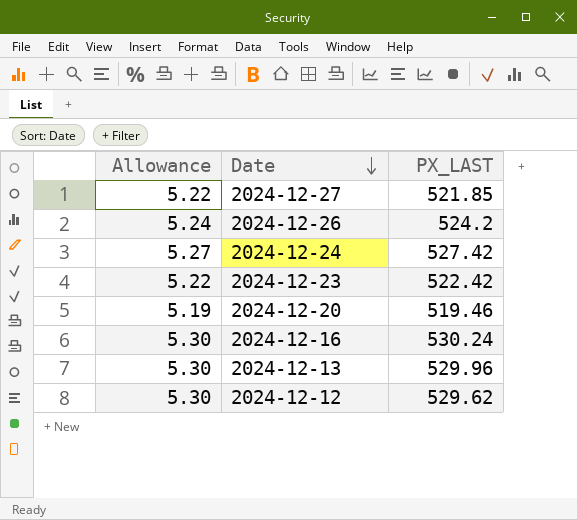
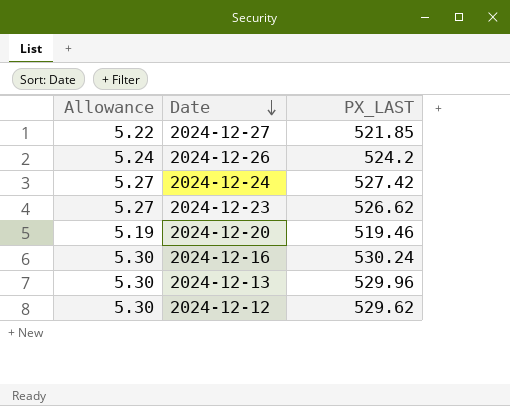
2024-12-23 | Allowance: 5.22 -> 5.27
2024-12-23 | PX_LAST: 522.42 -> 526.62

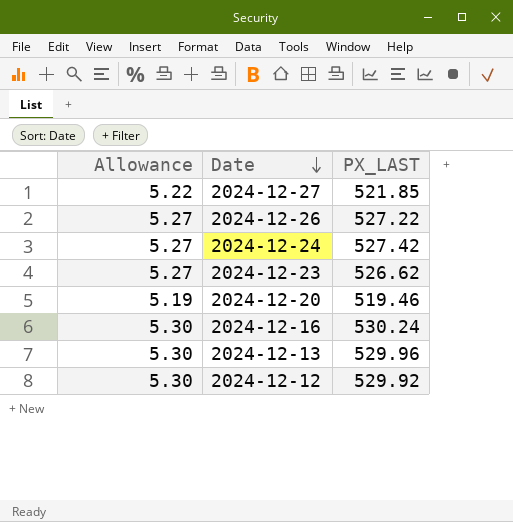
2024-12-26 | Allowance: 5.24 -> 5.27
2024-12-26 | PX_LAST: 524.2 -> 527.22
2024-12-12 | PX_LAST: 529.62 -> 529.92

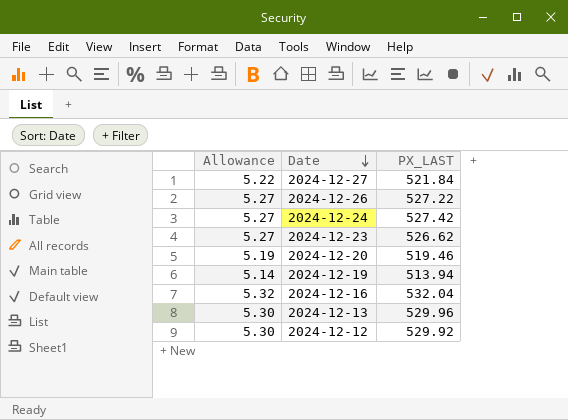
2024-12-27 | PX_LAST: 521.85 -> 521.84
row 2024-12-19: none -> 5.14 | 513.94
2024-12-16 | Allowance: 5.30 -> 5.32
2024-12-16 | PX_LAST: 530.24 -> 532.04

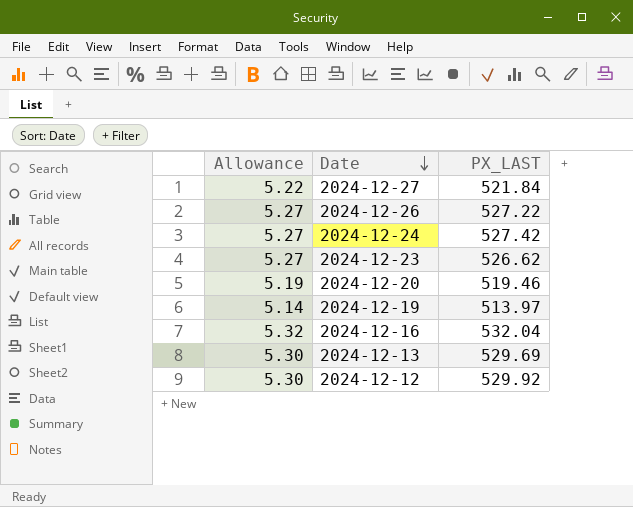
2024-12-19 | PX_LAST: 513.94 -> 513.97
2024-12-13 | PX_LAST: 529.96 -> 529.69

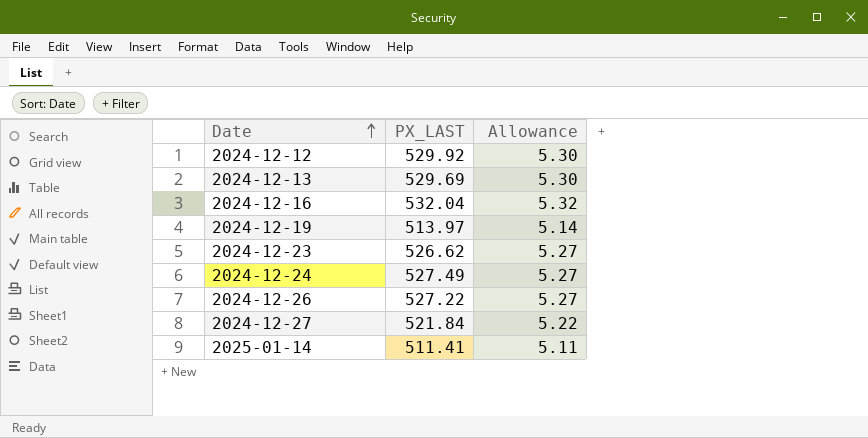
row order: Date descending -> Date ascending
column Allowance | position: 1 -> 3
row 2024-12-20: 5.19 | 519.46 -> none
2024-12-24 | PX_LAST: 527.42 -> 527.49
row 2025-01-14: none -> 511.41 | 5.11

